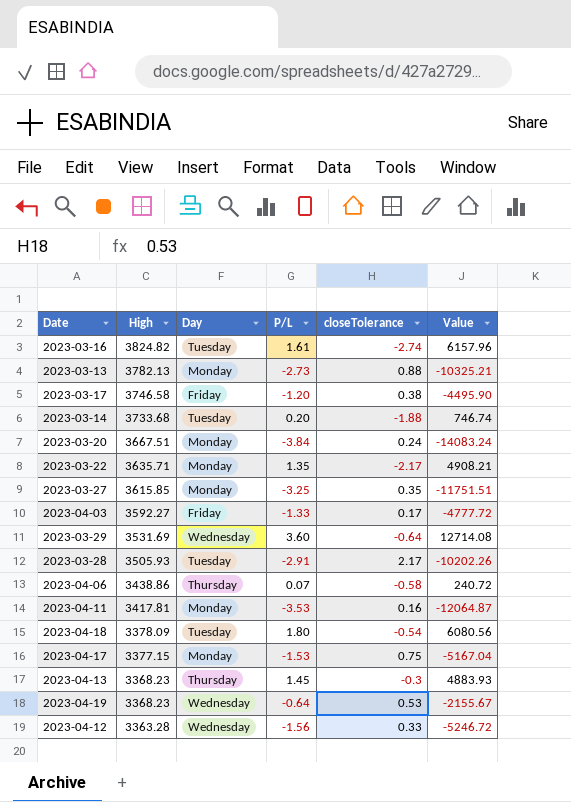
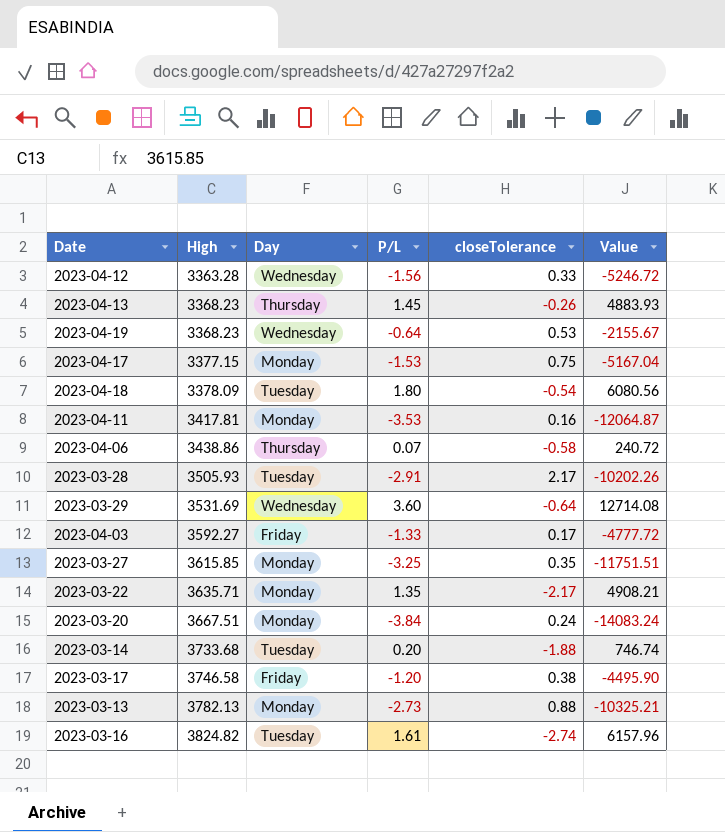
row order: High descending -> High ascending
2023-04-13 | closeTolerance: -0.3 -> -0.26

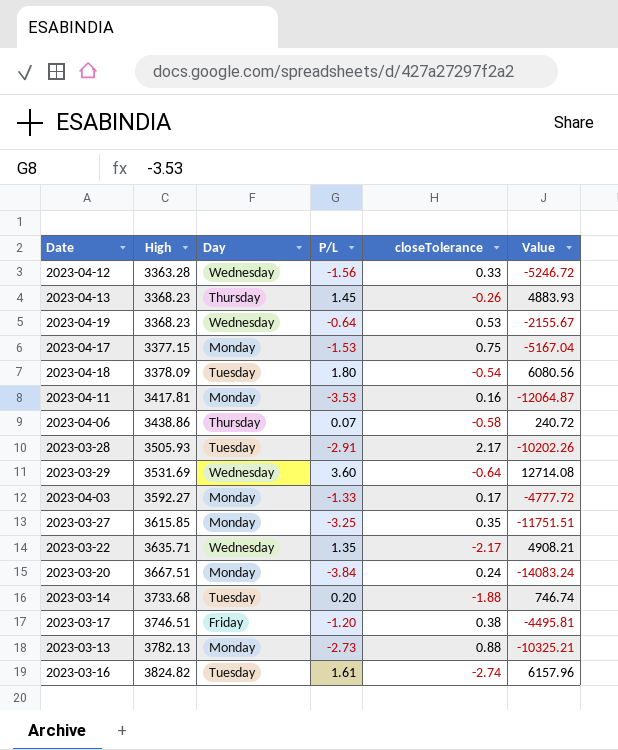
2023-04-03 | Day: Friday -> Monday
2023-03-22 | Day: Monday -> Wednesday
2023-03-17 | High: 3746.58 -> 3746.51
2023-03-17 | Value: -4495.90 -> -4495.81

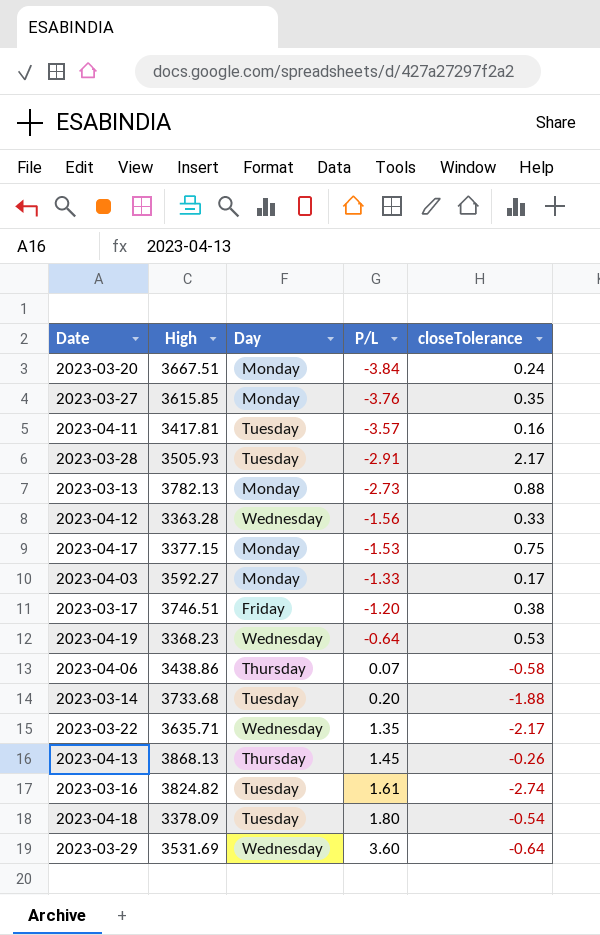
row order: High ascending -> P/L ascending
column Value | formula: [High] * [P/L] -> none
2023-03-27 | P/L: -3.25 -> -3.76
2023-04-11 | Day: Monday -> Tuesday
2023-04-11 | P/L: -3.53 -> -3.57
2023-04-13 | High: 3368.23 -> 3868.13

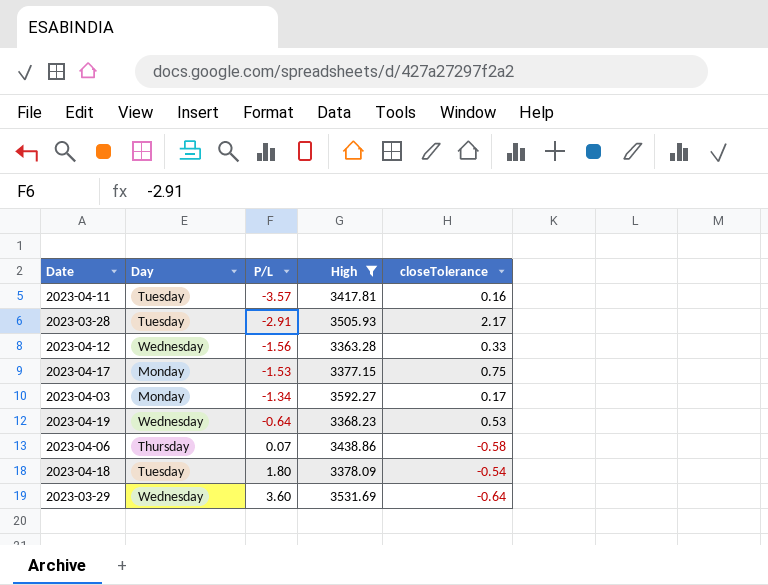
filter: none -> High <= 3592.27
column High | position: 2 -> 4
2023-04-03 | P/L: -1.33 -> -1.34

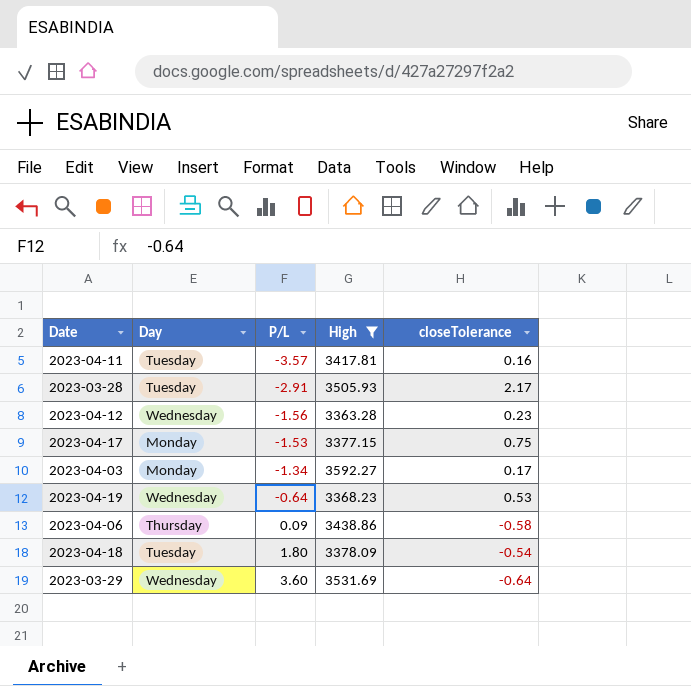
2023-04-12 | closeTolerance: 0.33 -> 0.23
2023-04-06 | P/L: 0.07 -> 0.09

